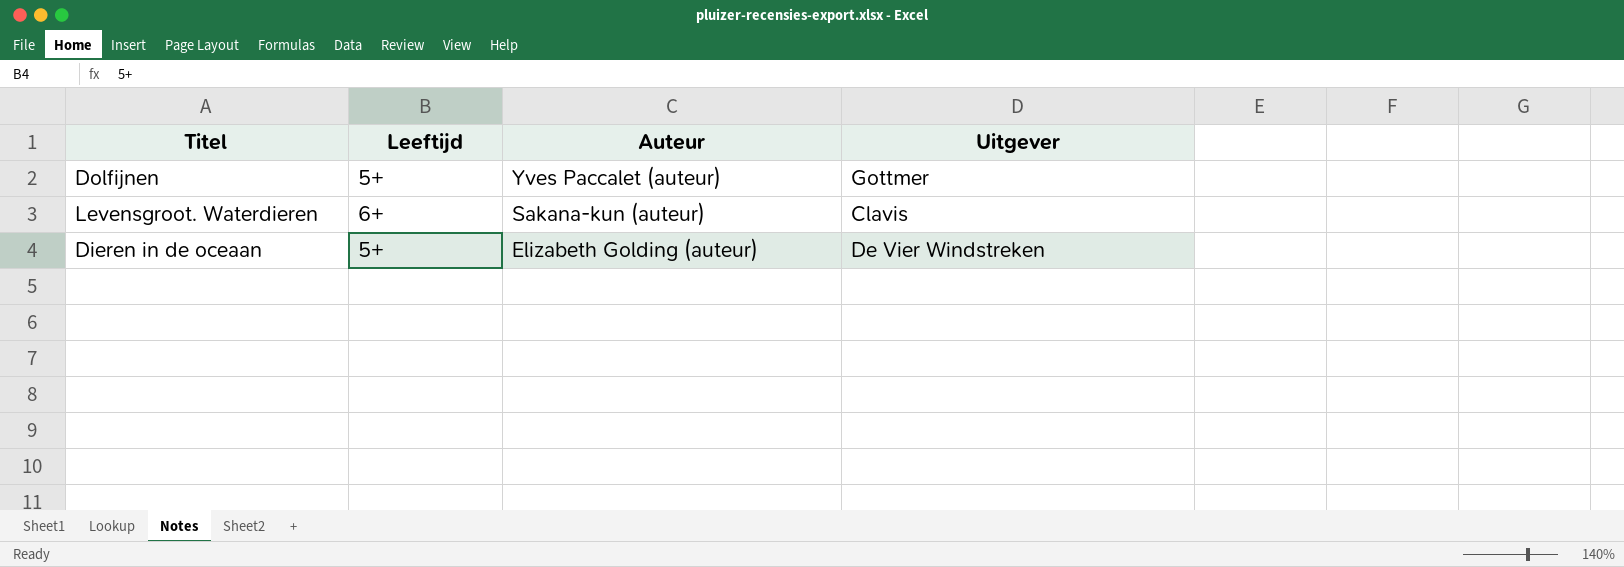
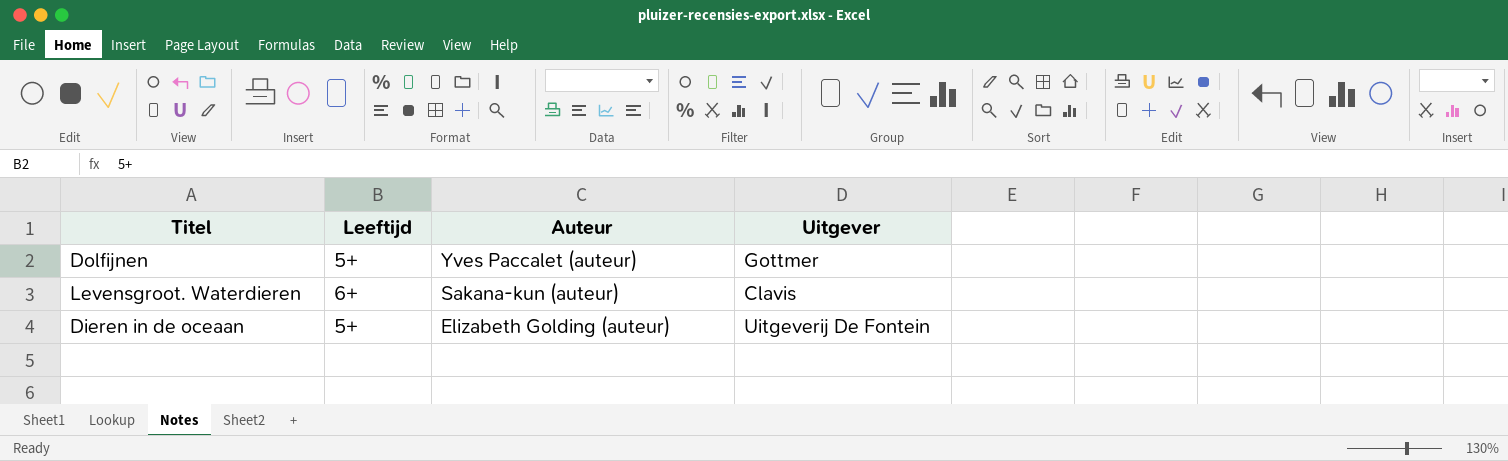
Dieren in de oceaan | Uitgever: De Vier Windstreken -> Uitgeverij De Fontein

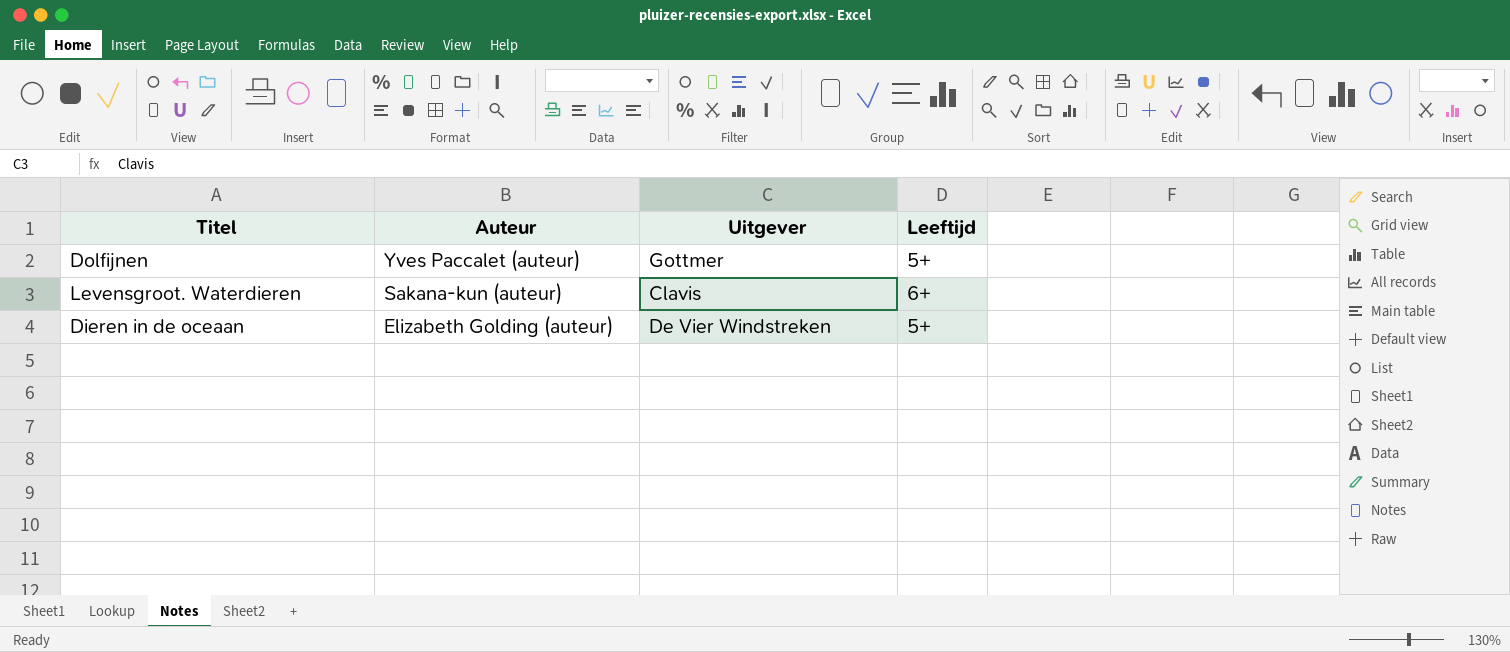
column Leeftijd | position: 2 -> 4
Dieren in de oceaan | Uitgever: Uitgeverij De Fontein -> De Vier Windstreken

